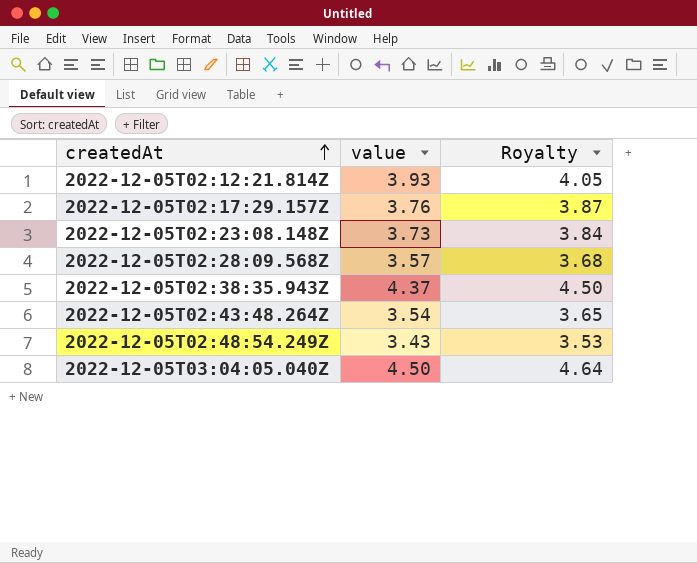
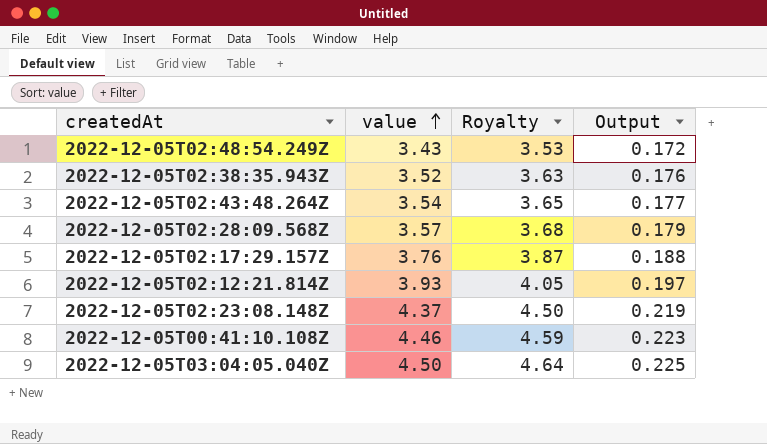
row order: createdAt ascending -> value ascending
column Output | formula: none -> [value] * 0.05
2022-12-05T02:38:35.943Z | value: 4.37 -> 3.52
2022-12-05T02:38:35.943Z | Royalty: 4.50 -> 3.63
2022-12-05T02:23:08.148Z | value: 3.73 -> 4.37
2022-12-05T02:23:08.148Z | Royalty: 3.84 -> 4.50
row 2022-12-05T00:41:10.108Z: none -> 4.46 | 4.59 | 0.223

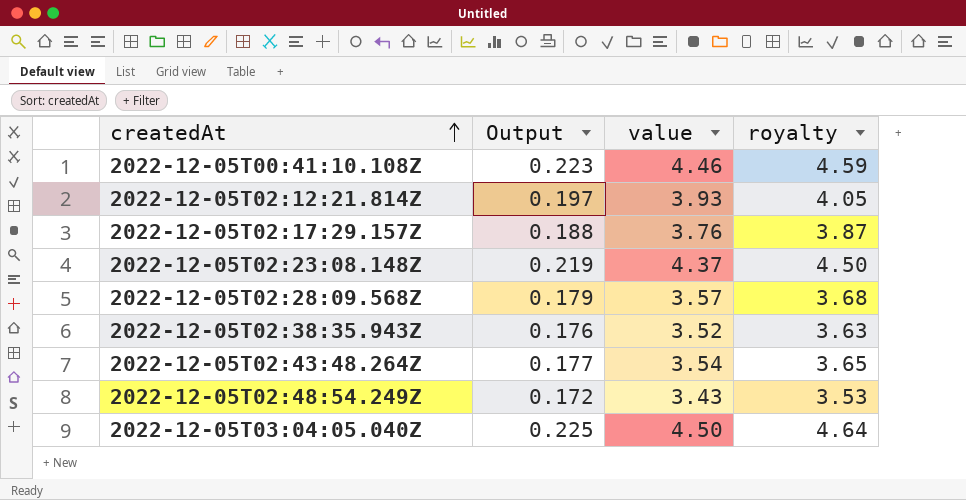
row order: value ascending -> createdAt ascending
column Output | position: 4 -> 2
column name: Royalty -> royalty

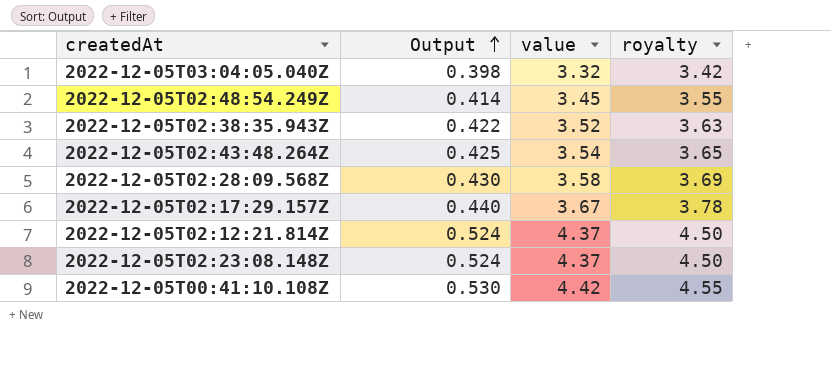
row order: createdAt ascending -> Output ascending
column Output | formula: [value] * 0.05 -> [value] * 0.12
2022-12-05T03:04:05.040Z | value: 4.50 -> 3.32
2022-12-05T03:04:05.040Z | royalty: 4.64 -> 3.42
2022-12-05T02:48:54.249Z | value: 3.43 -> 3.45
2022-12-05T02:48:54.249Z | royalty: 3.53 -> 3.55
2022-12-05T02:28:09.568Z | value: 3.57 -> 3.58
2022-12-05T02:28:09.568Z | royalty: 3.68 -> 3.69
2022-12-05T02:17:29.157Z | value: 3.76 -> 3.67
2022-12-05T02:17:29.157Z | royalty: 3.87 -> 3.78
2022-12-05T02:12:21.814Z | value: 3.93 -> 4.37
2022-12-05T02:12:21.814Z | royalty: 4.05 -> 4.50
2022-12-05T00:41:10.108Z | value: 4.46 -> 4.42
2022-12-05T00:41:10.108Z | royalty: 4.59 -> 4.55

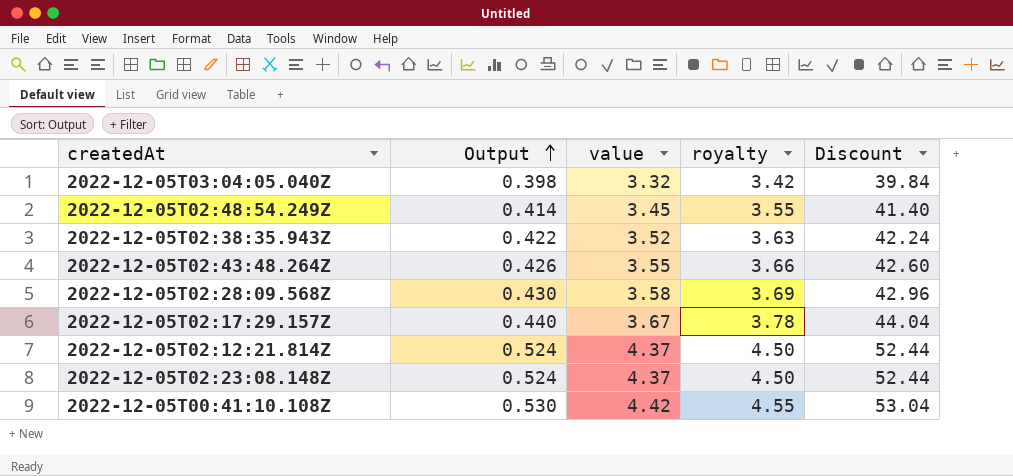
column Discount | formula: none -> [value] * 12
2022-12-05T02:43:48.264Z | Output: 0.425 -> 0.426
2022-12-05T02:43:48.264Z | value: 3.54 -> 3.55
2022-12-05T02:43:48.264Z | royalty: 3.65 -> 3.66

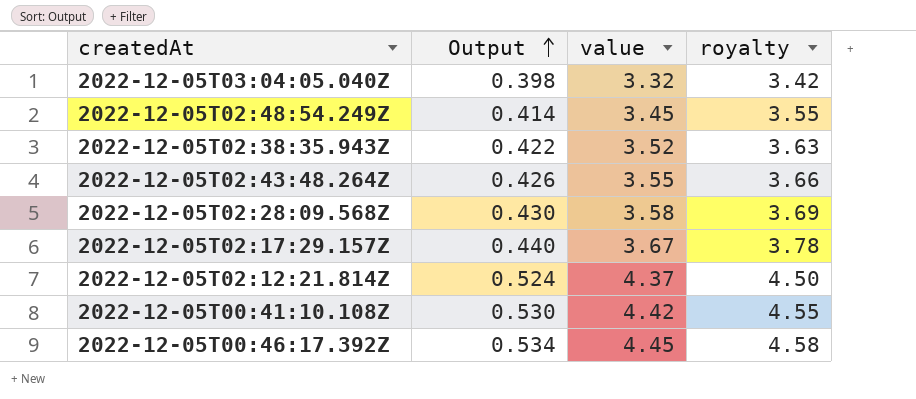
column Discount | formula: [value] * 12 -> none
row 2022-12-05T02:23:08.148Z: 0.524 | 4.37 | 4.50 | 52.44 -> none
row 2022-12-05T00:46:17.392Z: none -> 0.534 | 4.45 | 4.58

